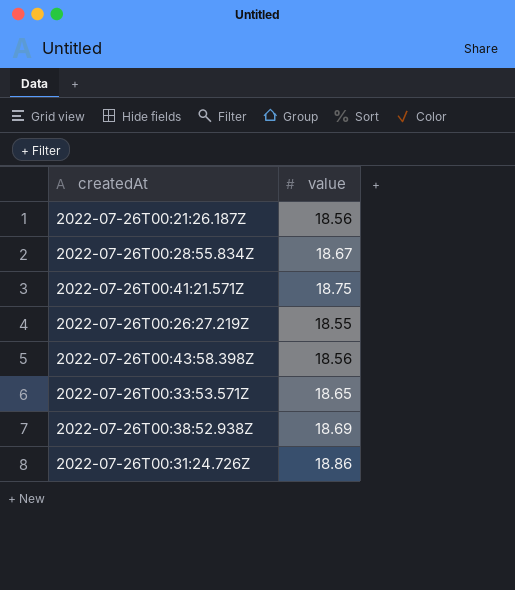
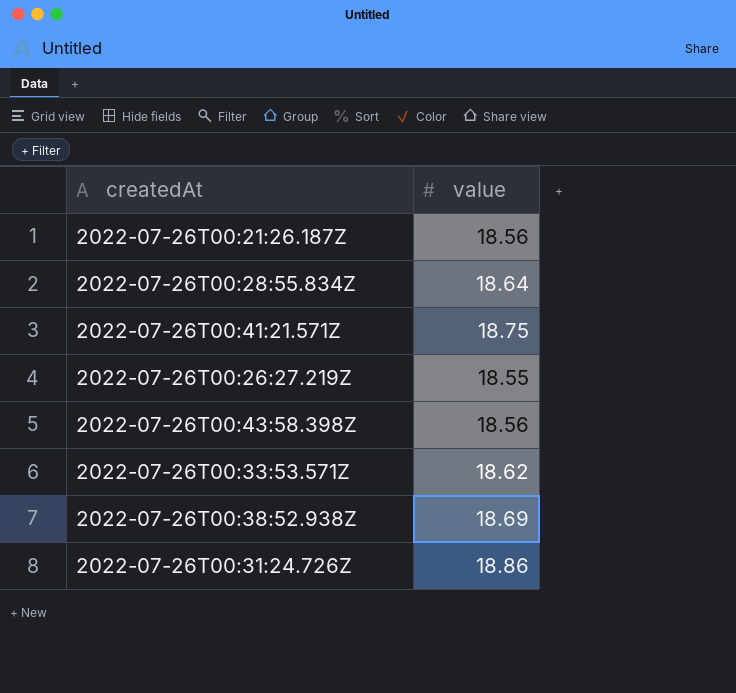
2022-07-26T00:28:55.834Z | value: 18.67 -> 18.64
2022-07-26T00:33:53.571Z | value: 18.65 -> 18.62

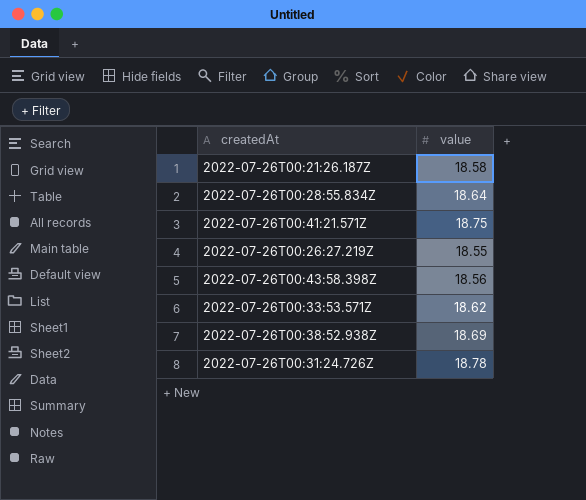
2022-07-26T00:21:26.187Z | value: 18.56 -> 18.58
2022-07-26T00:31:24.726Z | value: 18.86 -> 18.78

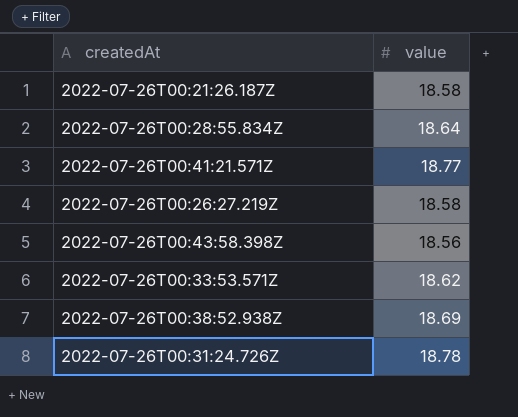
2022-07-26T00:41:21.571Z | value: 18.75 -> 18.77
2022-07-26T00:26:27.219Z | value: 18.55 -> 18.58

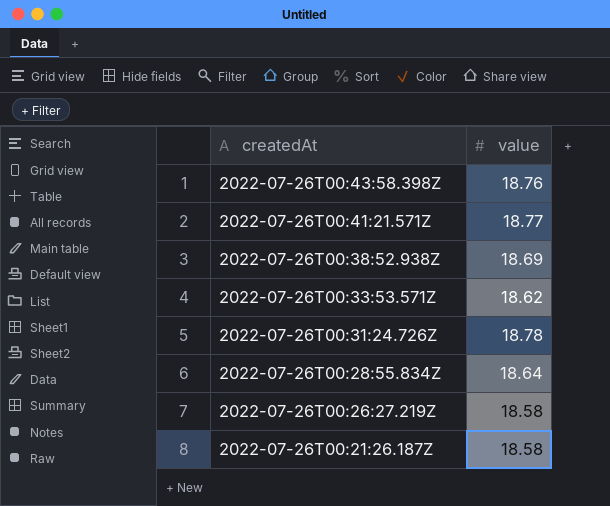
row order: none -> createdAt descending
2022-07-26T00:43:58.398Z | value: 18.56 -> 18.76

